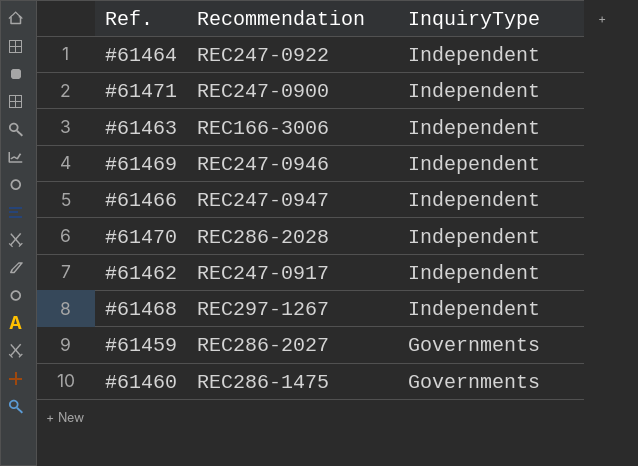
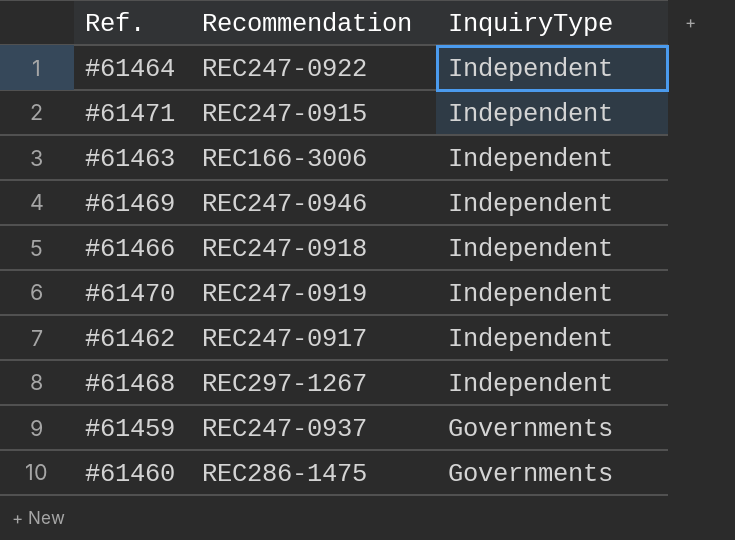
#61471 | Recommendation: REC247-0900 -> REC247-0915
#61466 | Recommendation: REC247-0947 -> REC247-0918
#61470 | Recommendation: REC286-2028 -> REC247-0919
#61459 | Recommendation: REC286-2027 -> REC247-0937

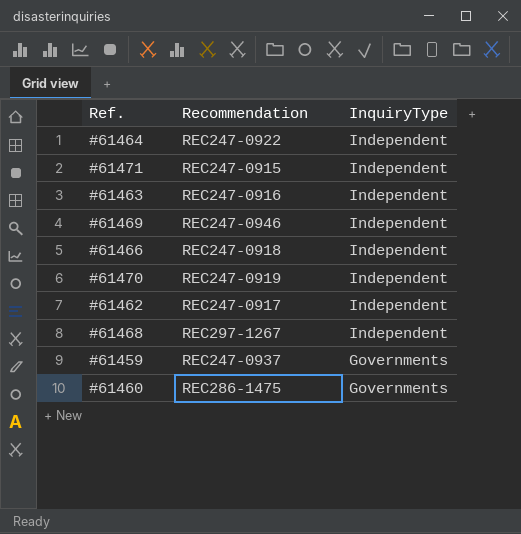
#61463 | Recommendation: REC166-3006 -> REC247-0916

